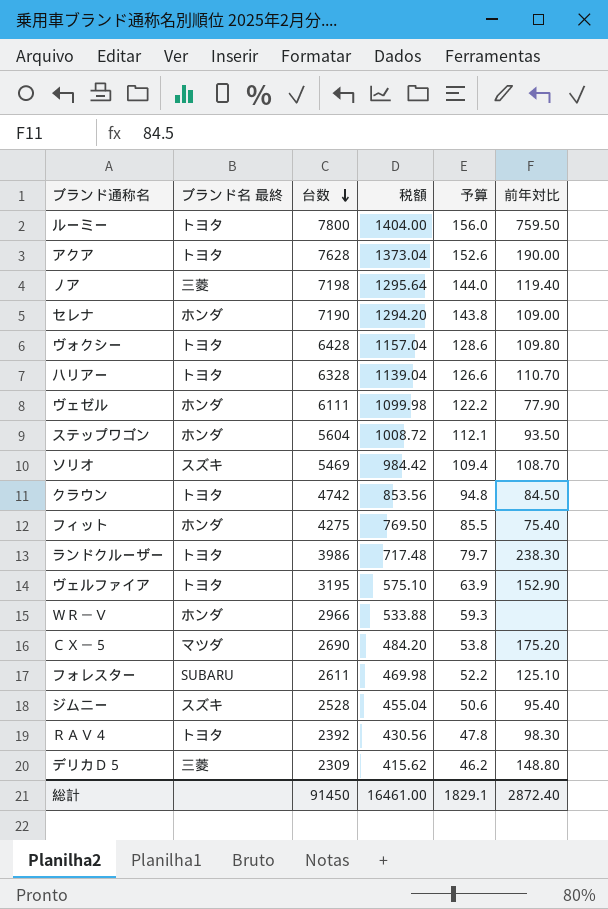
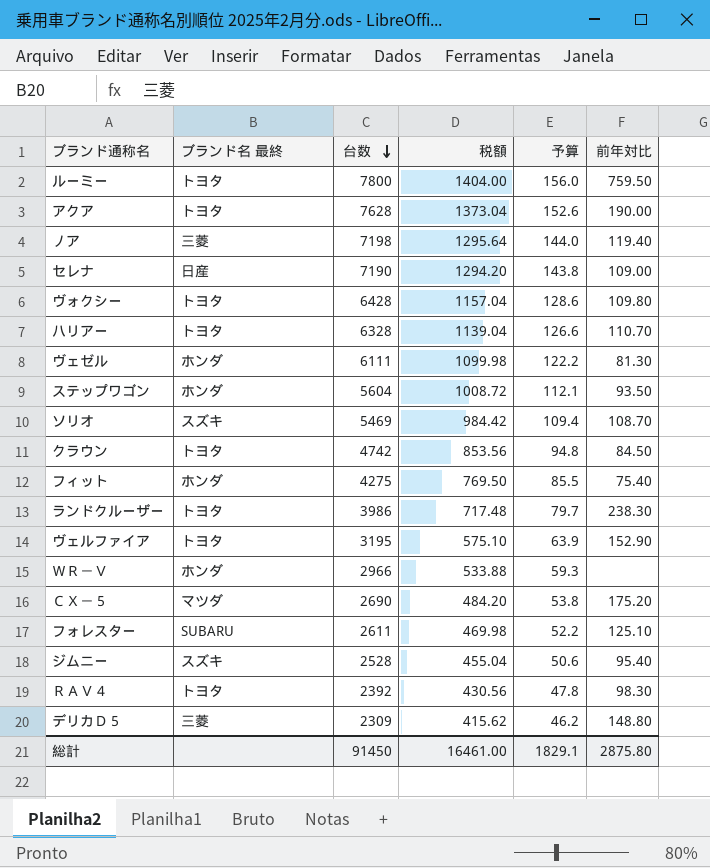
セレナ | ブランド名 最終: ホンダ -> 日産
ヴェゼル | 前年対比: 77.90 -> 81.30
総計 | 前年対比: 2872.40 -> 2875.80

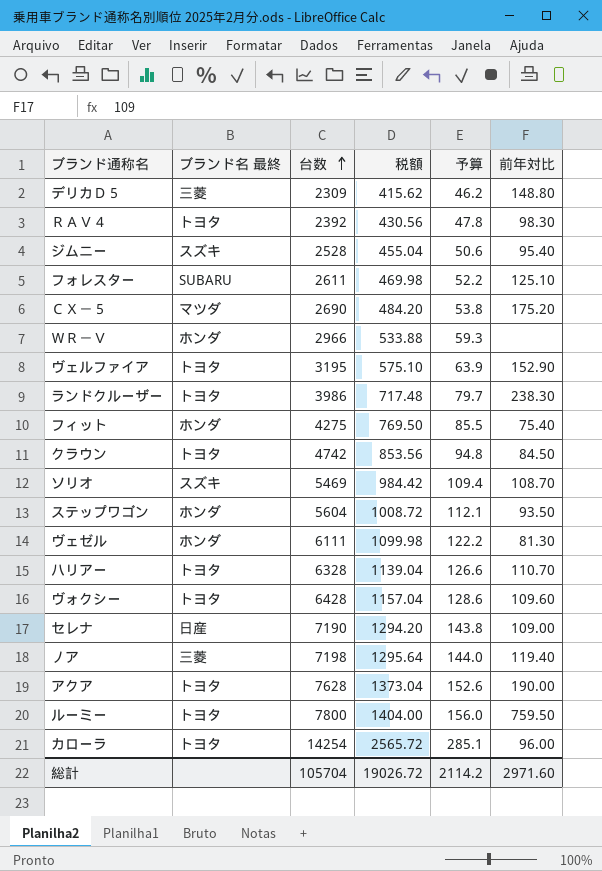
row order: 台数 descending -> 台数 ascending
ヴォクシー | 前年対比: 109.80 -> 109.60
row カローラ: none -> トヨタ | 14254 | 2565.72 | 285.1 | 96.00
総計 | 台数: 91450 -> 105704
総計 | 税額: 16461.00 -> 19026.72
総計 | 予算: 1829.1 -> 2114.2
総計 | 前年対比: 2875.80 -> 2971.60

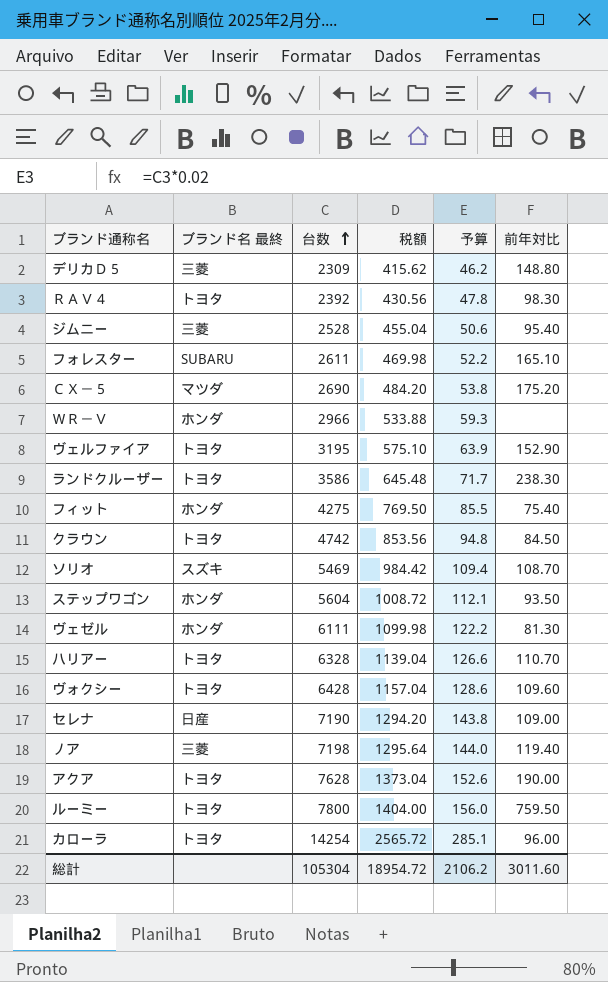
ジムニー | ブランド名 最終: スズキ -> 三菱
フォレスター | 前年対比: 125.10 -> 165.10
ランドクルーザー | 台数: 3986 -> 3586
ランドクルーザー | 税額: 717.48 -> 645.48
ランドクルーザー | 予算: 79.7 -> 71.7
総計 | 台数: 105704 -> 105304
総計 | 税額: 19026.72 -> 18954.72
総計 | 予算: 2114.2 -> 2106.2
総計 | 前年対比: 2971.60 -> 3011.60

